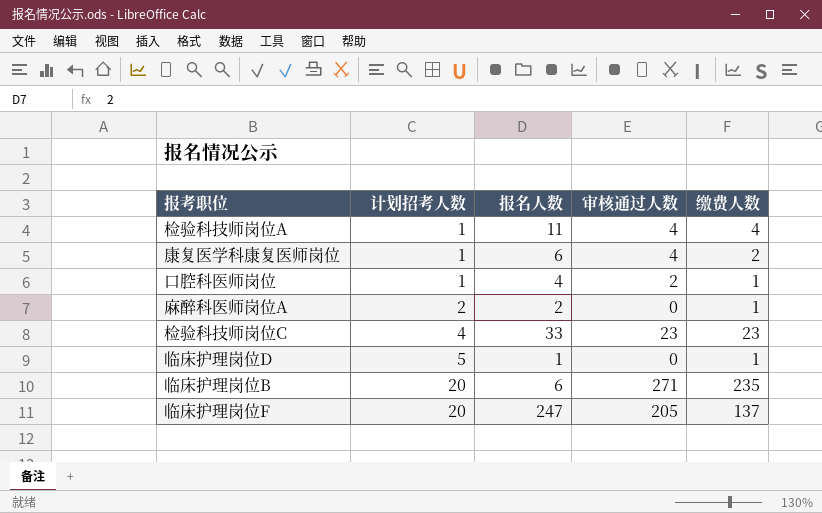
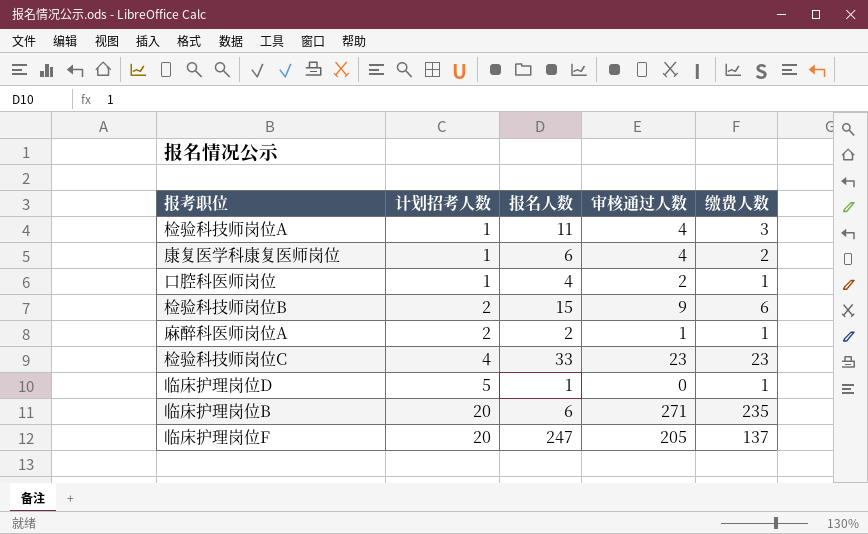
检验科技师岗位A | 缴费人数: 4 -> 3
row 检验科技师岗位B: none -> 2 | 15 | 9 | 6
麻醉科医师岗位A | 审核通过人数: 0 -> 1

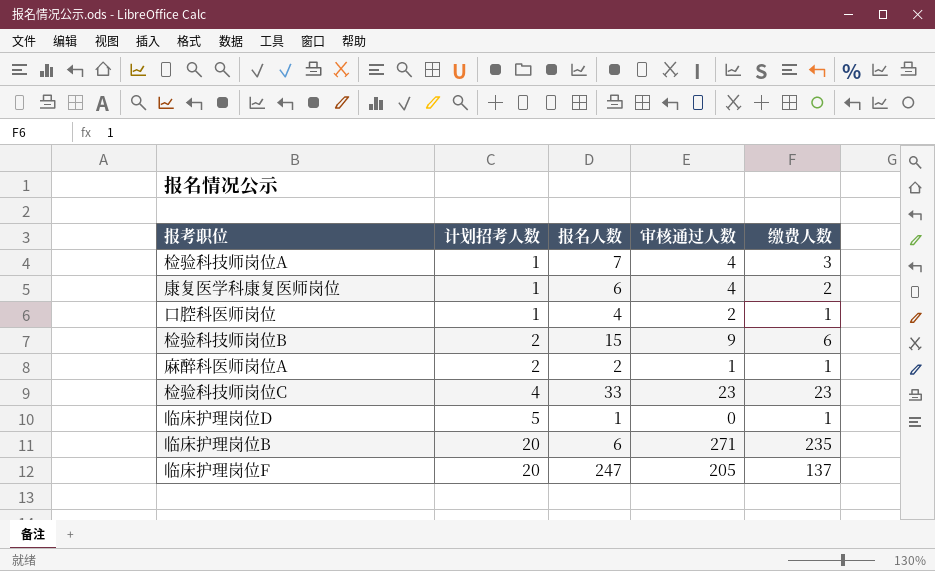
检验科技师岗位A | 报名人数: 11 -> 7

